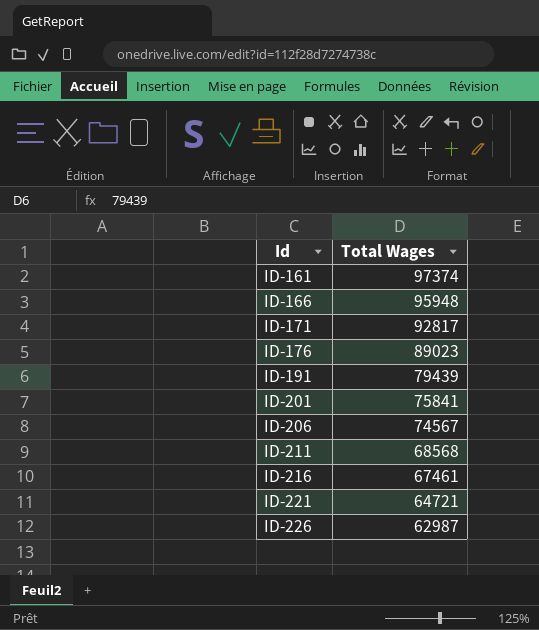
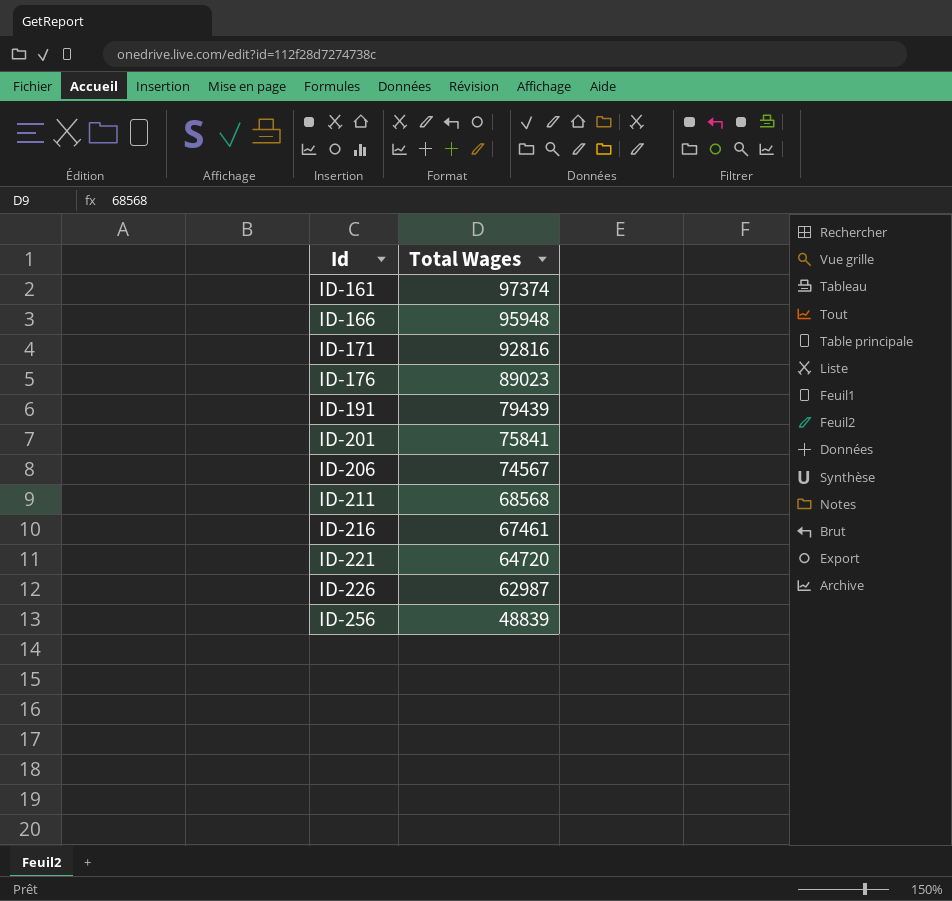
ID-171 | Total Wages: 92817 -> 92816
ID-221 | Total Wages: 64721 -> 64720
row ID-256: none -> 48839

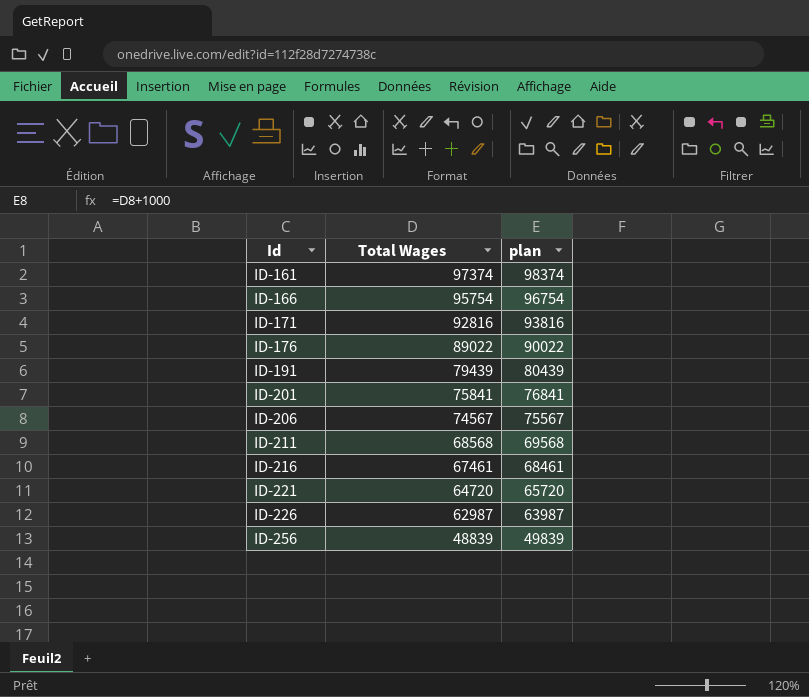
column plan | formula: none -> [Total Wages] + 1000
ID-166 | Total Wages: 95948 -> 95754
ID-176 | Total Wages: 89023 -> 89022

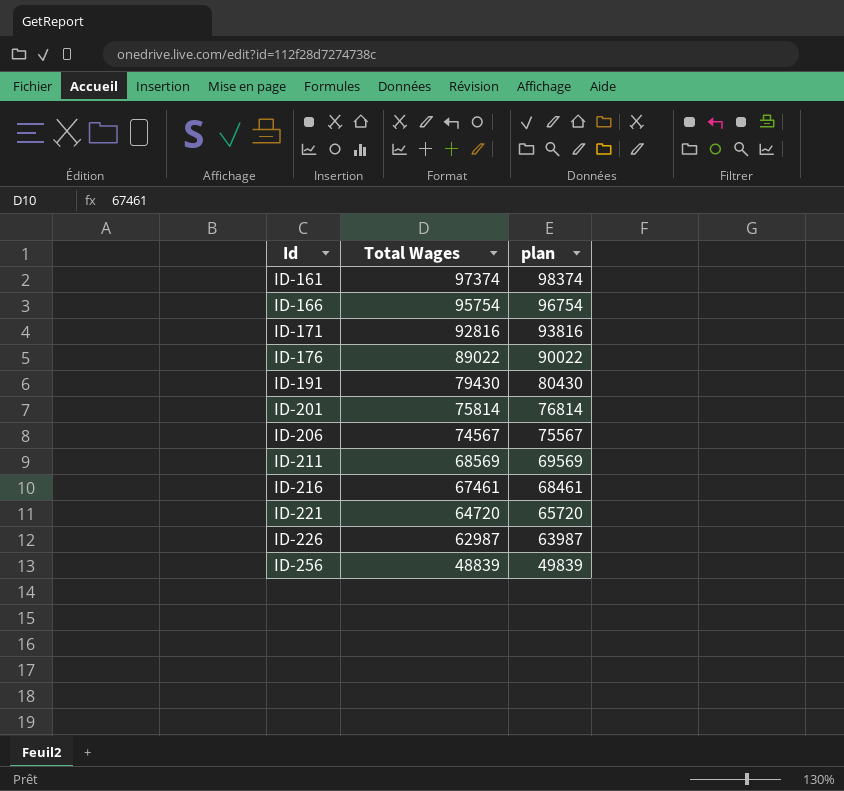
ID-191 | Total Wages: 79439 -> 79430
ID-191 | plan: 80439 -> 80430
ID-201 | Total Wages: 75841 -> 75814
ID-201 | plan: 76841 -> 76814
ID-211 | Total Wages: 68568 -> 68569
ID-211 | plan: 69568 -> 69569

